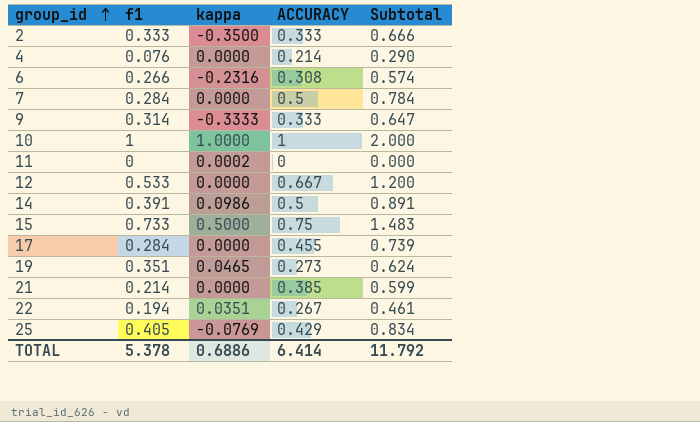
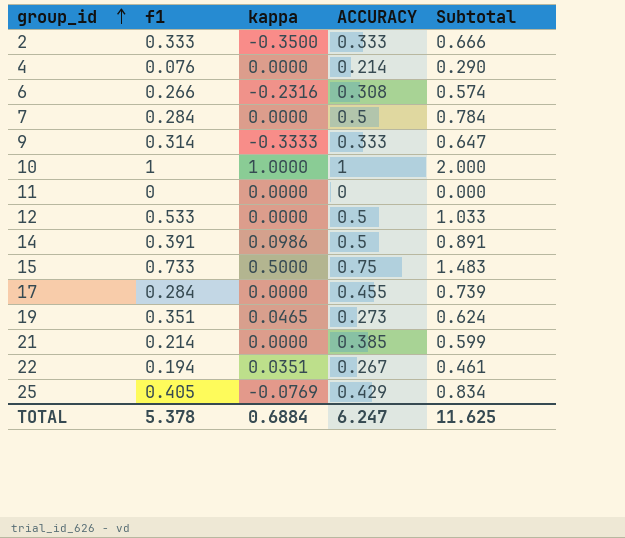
11 | kappa: 0.0002 -> 0.0000
12 | ACCURACY: 0.667 -> 0.5
12 | Subtotal: 1.200 -> 1.033
TOTAL | kappa: 0.6886 -> 0.6884
TOTAL | ACCURACY: 6.414 -> 6.247
TOTAL | Subtotal: 11.792 -> 11.625

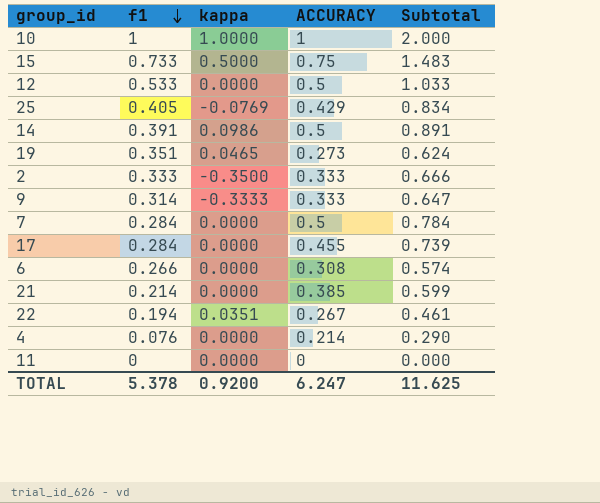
row order: group_id ascending -> f1 descending
6 | kappa: -0.2316 -> 0.0000
TOTAL | kappa: 0.6884 -> 0.9200

